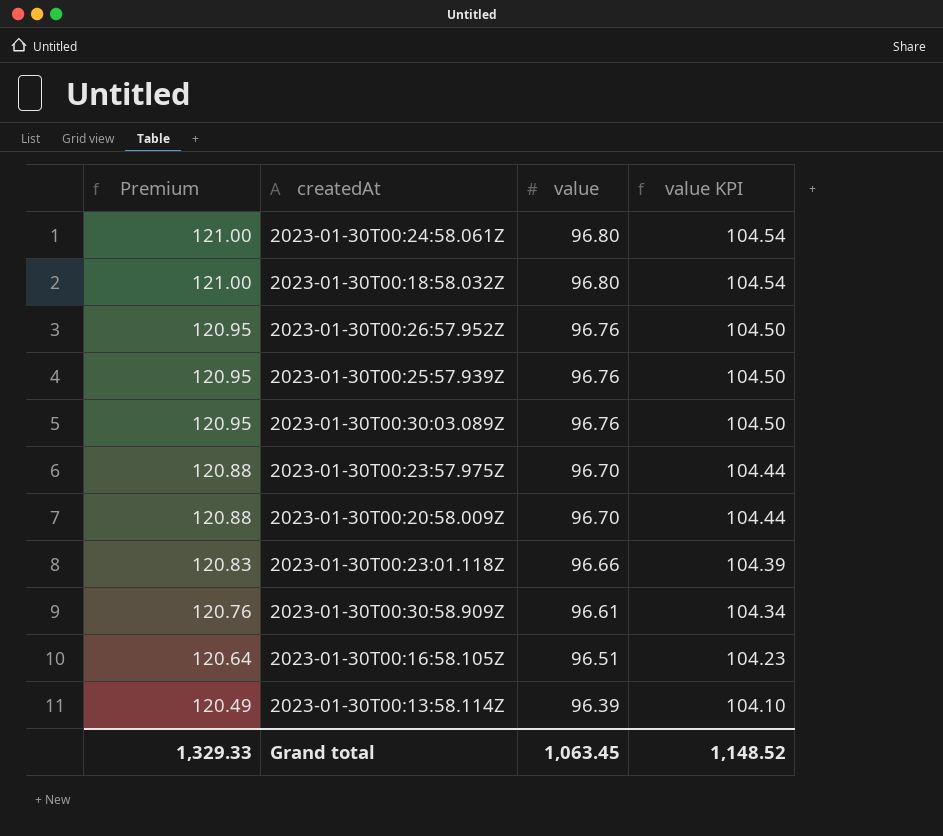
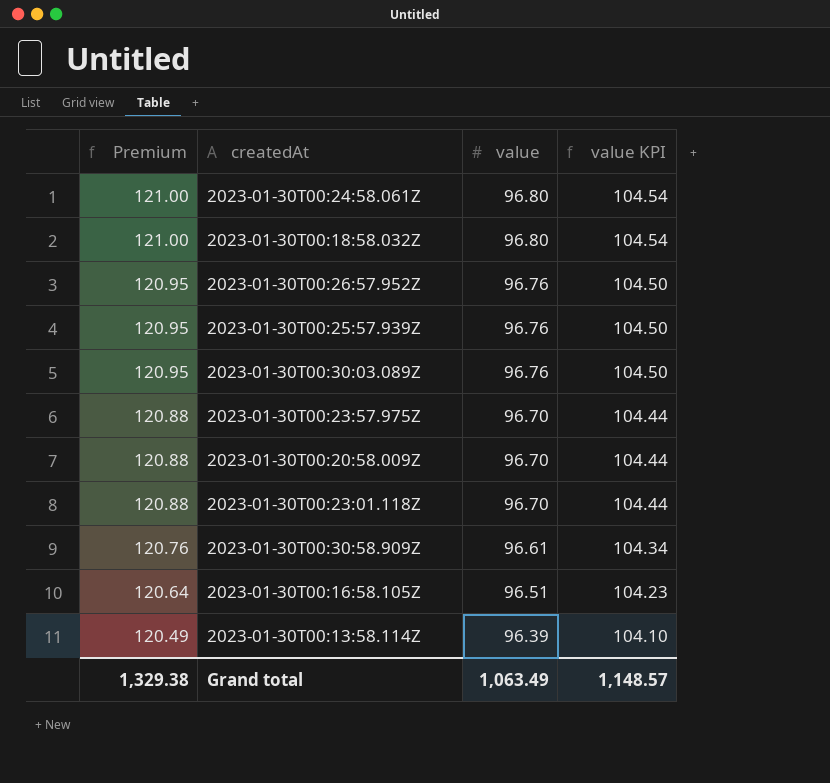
2023-01-30T00:23:01.118Z | Premium: 120.83 -> 120.88
2023-01-30T00:23:01.118Z | value: 96.66 -> 96.70
2023-01-30T00:23:01.118Z | value KPI: 104.39 -> 104.44
Grand total | Premium: 1,329.33 -> 1,329.38
Grand total | value: 1,063.45 -> 1,063.49
Grand total | value KPI: 1,148.52 -> 1,148.57

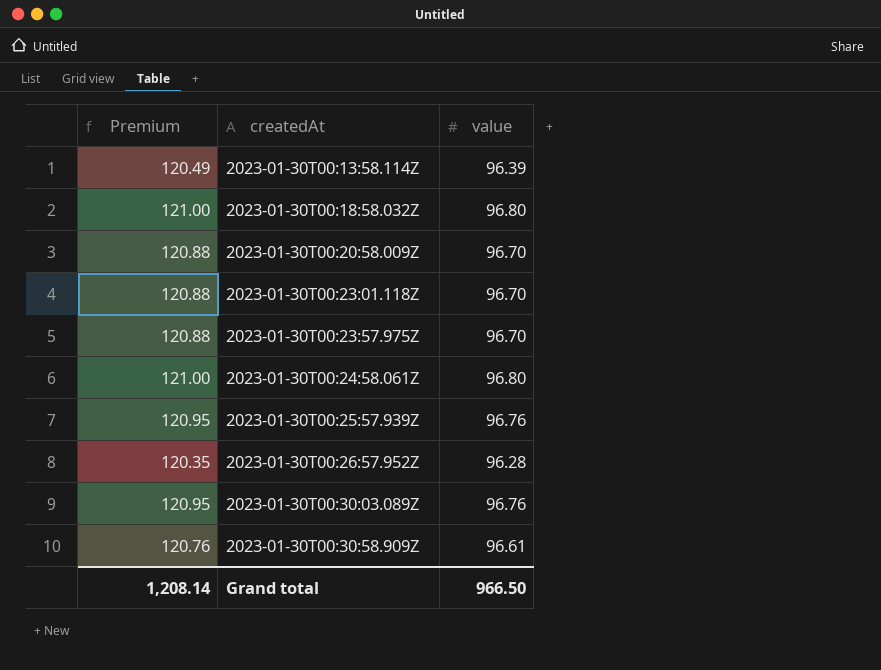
row order: Premium descending -> createdAt ascending
column value KPI | formula: [value] * 1.08 -> none
row 2023-01-30T00:16:58.105Z: 120.64 | 96.51 | 104.23 -> none
2023-01-30T00:26:57.952Z | Premium: 120.95 -> 120.35
2023-01-30T00:26:57.952Z | value: 96.76 -> 96.28
Grand total | Premium: 1,329.38 -> 1,208.14
Grand total | value: 1,063.49 -> 966.50

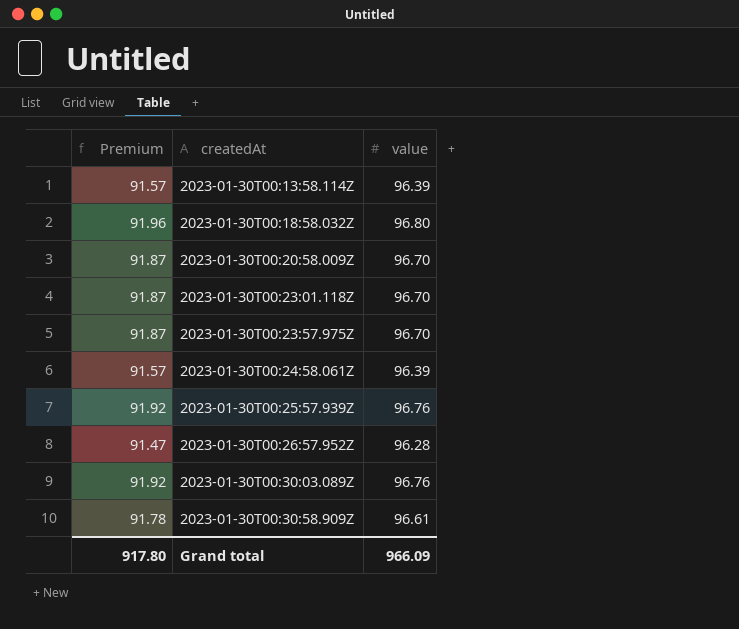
column Premium | formula: [value] * 1.25 -> [value] * 0.95
2023-01-30T00:24:58.061Z | value: 96.80 -> 96.39
Grand total | Premium: 1,208.14 -> 917.80
Grand total | value: 966.50 -> 966.09

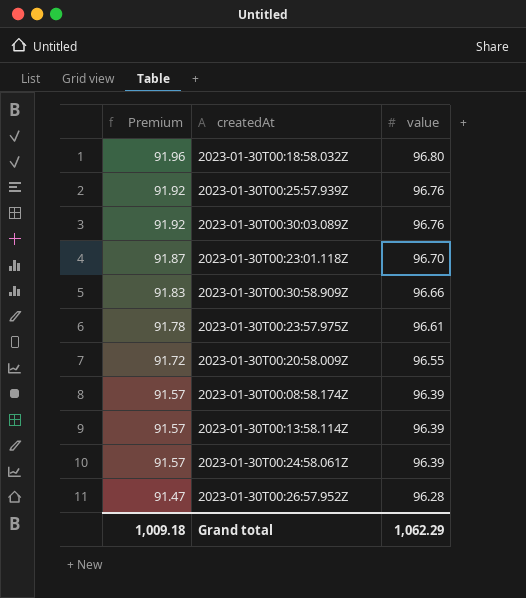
row order: createdAt ascending -> Premium descending
2023-01-30T00:30:58.909Z | Premium: 91.78 -> 91.83
2023-01-30T00:30:58.909Z | value: 96.61 -> 96.66
2023-01-30T00:23:57.975Z | Premium: 91.87 -> 91.78
2023-01-30T00:23:57.975Z | value: 96.70 -> 96.61
2023-01-30T00:20:58.009Z | Premium: 91.87 -> 91.72
2023-01-30T00:20:58.009Z | value: 96.70 -> 96.55
row 2023-01-30T00:08:58.174Z: none -> 91.57 | 96.39
Grand total | Premium: 917.80 -> 1,009.18
Grand total | value: 966.09 -> 1,062.29

